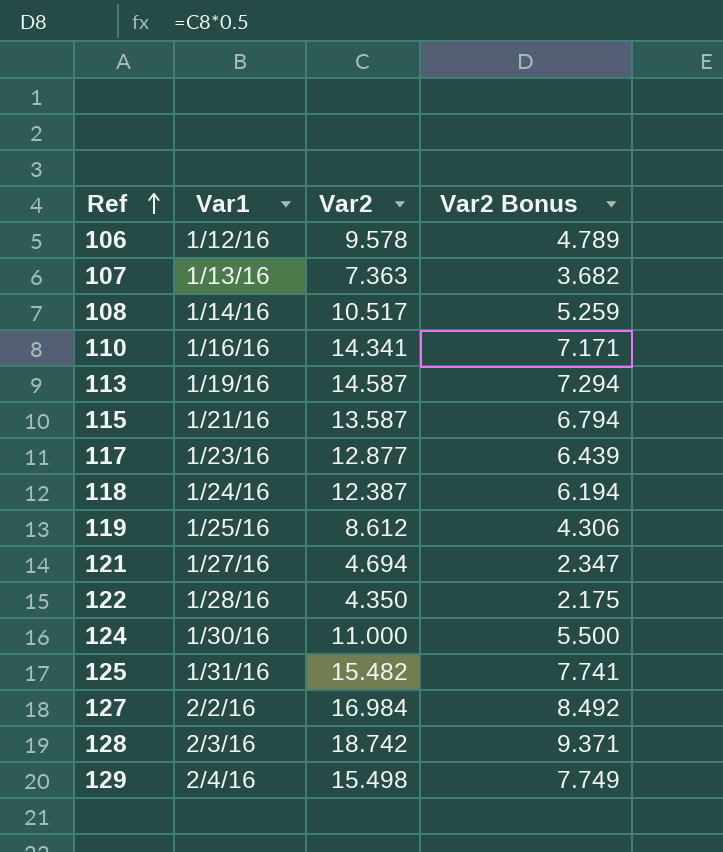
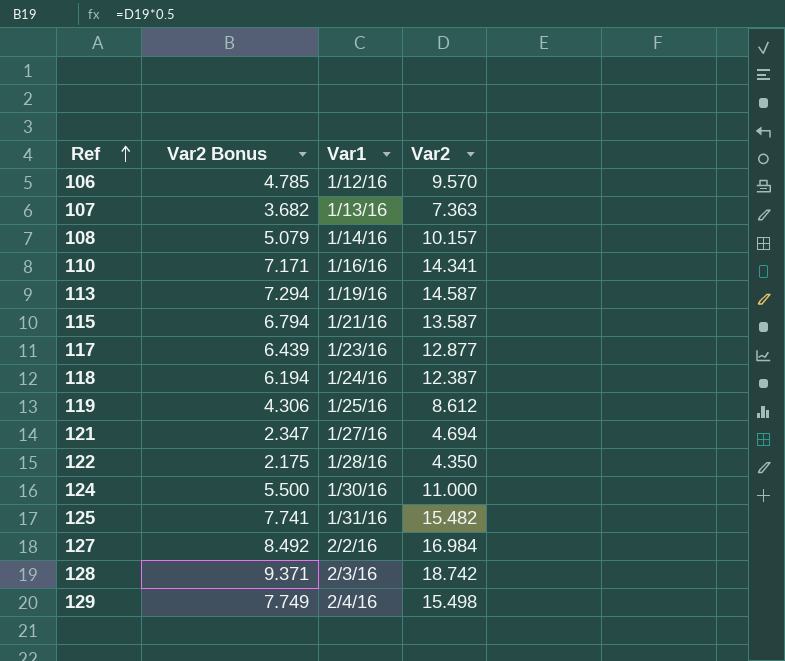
column Var2 Bonus | position: 4 -> 2
106 | Var2 Bonus: 4.789 -> 4.785
106 | Var2: 9.578 -> 9.570
108 | Var2 Bonus: 5.259 -> 5.079
108 | Var2: 10.517 -> 10.157

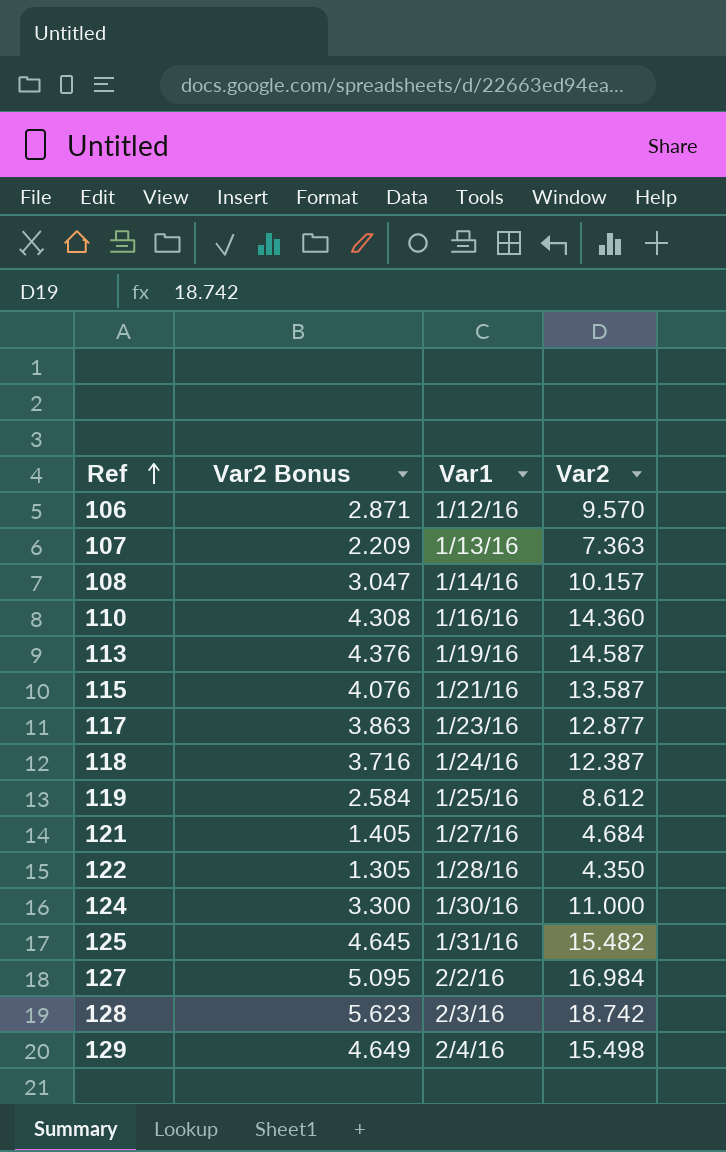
column Var2 Bonus | formula: [Var2] * 0.5 -> [Var2] * 0.3
110 | Var2: 14.341 -> 14.360
121 | Var2: 4.694 -> 4.684

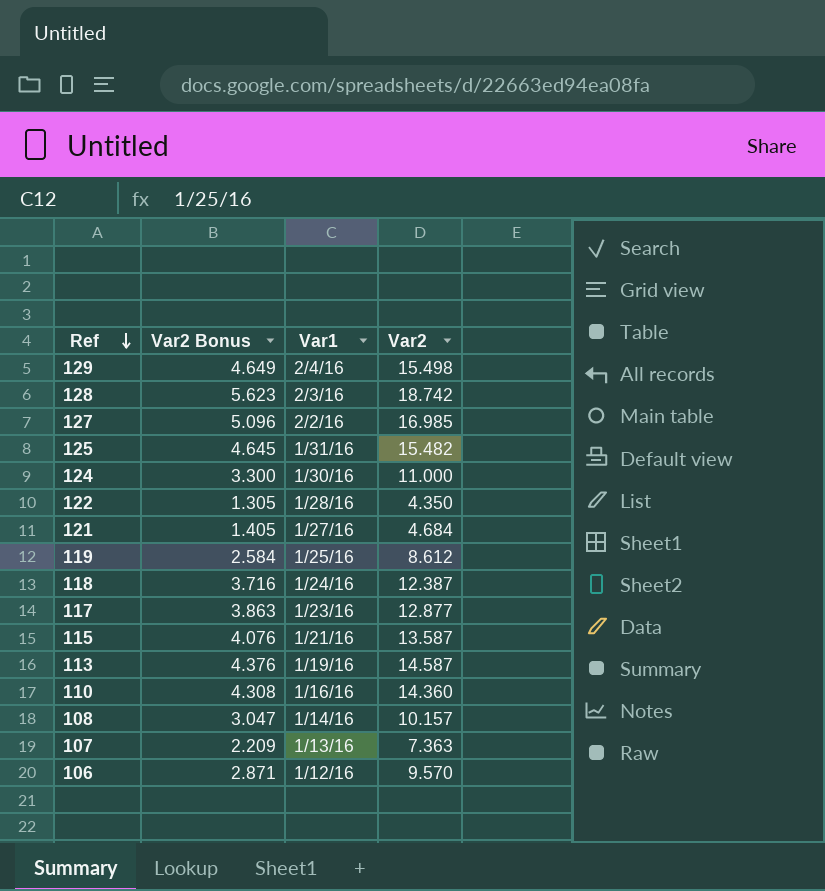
row order: Ref ascending -> Ref descending
127 | Var2 Bonus: 5.095 -> 5.096
127 | Var2: 16.984 -> 16.985

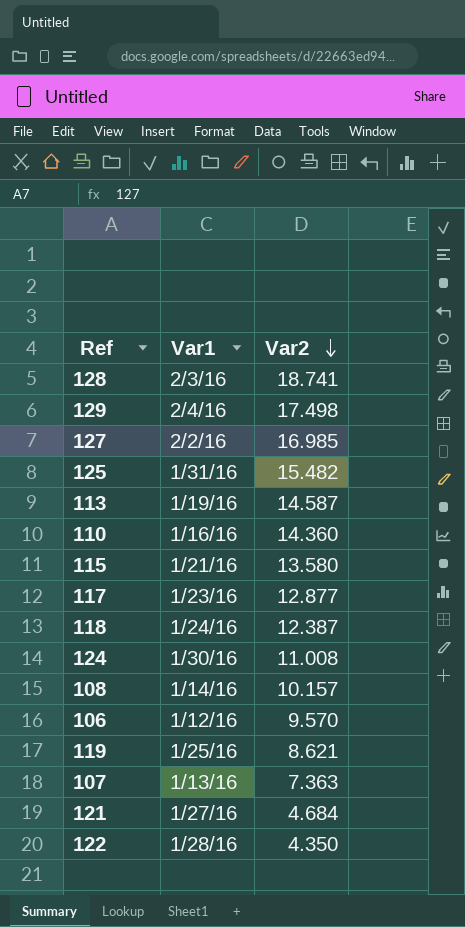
row order: Ref descending -> Var2 descending
column Var2 Bonus | formula: [Var2] * 0.3 -> none
128 | Var2: 18.742 -> 18.741
129 | Var2: 15.498 -> 17.498
115 | Var2: 13.587 -> 13.580
124 | Var2: 11.000 -> 11.008
119 | Var2: 8.612 -> 8.621

